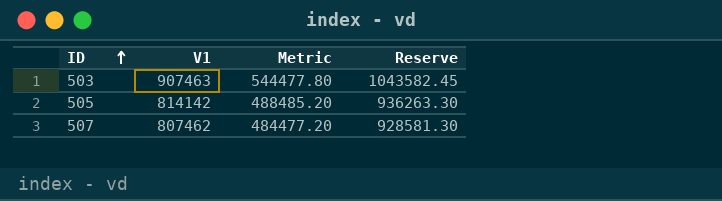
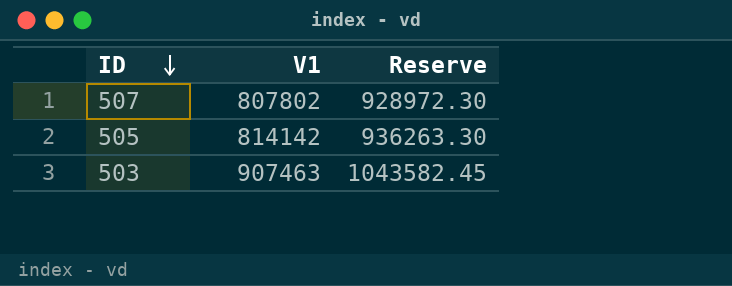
row order: ID ascending -> ID descending
column Metric | formula: [V1] * 0.6 -> none
507 | V1: 807462 -> 807802
507 | Reserve: 928581.30 -> 928972.30

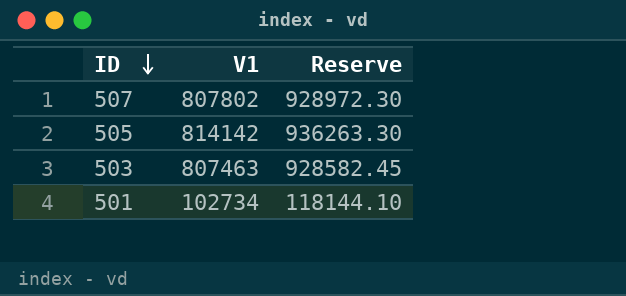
503 | V1: 907463 -> 807463
503 | Reserve: 1043582.45 -> 928582.45
row 501: none -> 102734 | 118144.10

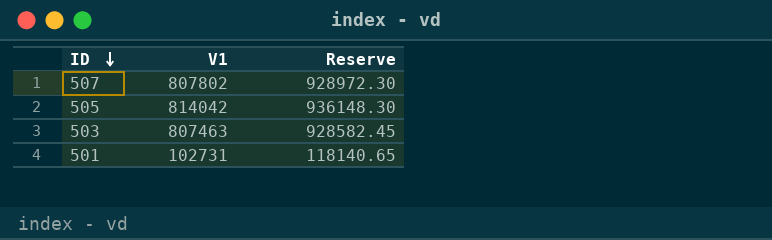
505 | V1: 814142 -> 814042
505 | Reserve: 936263.30 -> 936148.30
501 | V1: 102734 -> 102731
501 | Reserve: 118144.10 -> 118140.65

